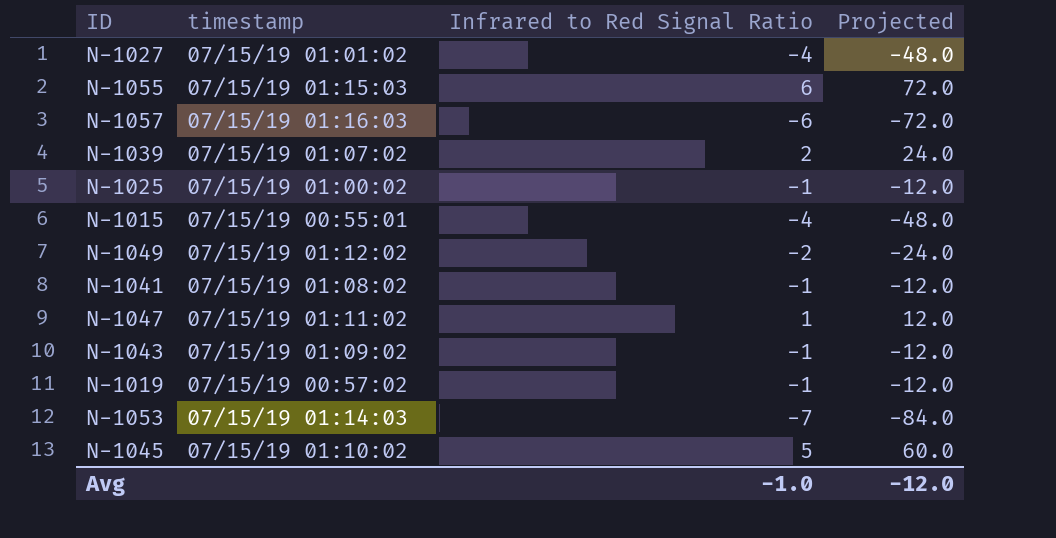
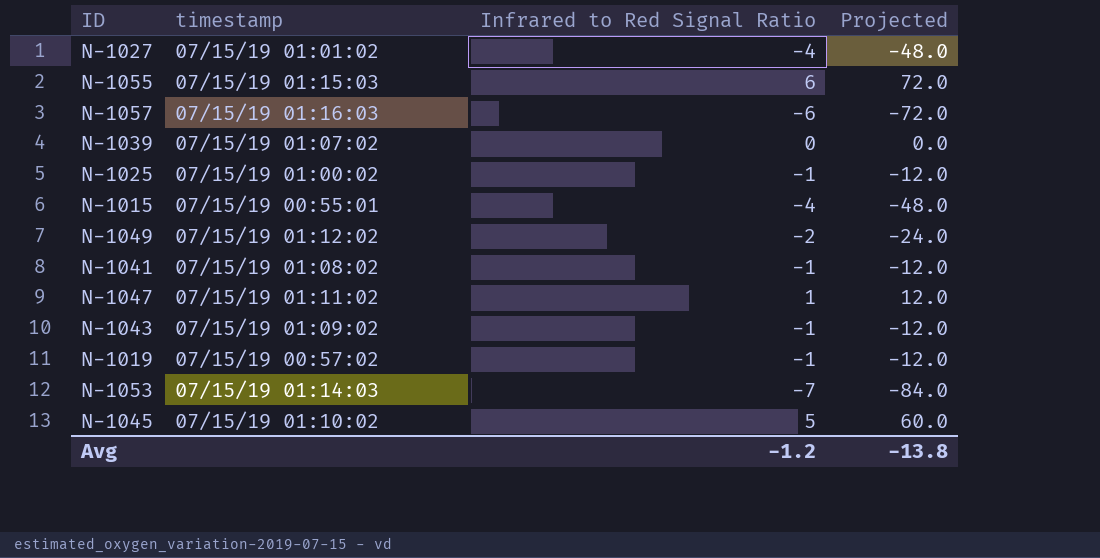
N-1039 | Infrared to Red Signal Ratio: 2 -> 0
N-1039 | Projected: 24.0 -> 0.0
Avg | Infrared to Red Signal Ratio: -1.0 -> -1.2
Avg | Projected: -12.0 -> -13.8

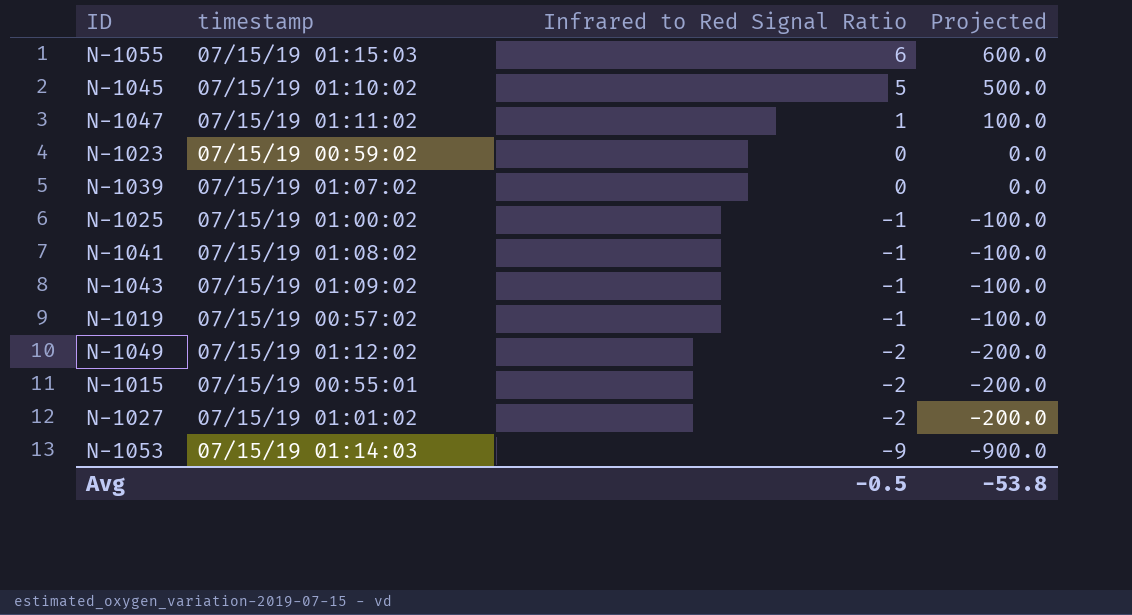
row order: none -> Infrared to Red Signal Ratio descending
column Projected | formula: [Infrared to Red Signal Ratio] * 12 -> [Infrared to Red Signal Ratio] * 100
row N-1057: 07/15/19 01:16:03 | -6 | -72.0 -> none
row N-1023: none -> 07/15/19 00:59:02 | 0 | 0.0
N-1015 | Infrared to Red Signal Ratio: -4 -> -2
N-1027 | Infrared to Red Signal Ratio: -4 -> -2
N-1053 | Infrared to Red Signal Ratio: -7 -> -9
Avg | Infrared to Red Signal Ratio: -1.2 -> -0.5
Avg | Projected: -13.8 -> -53.8

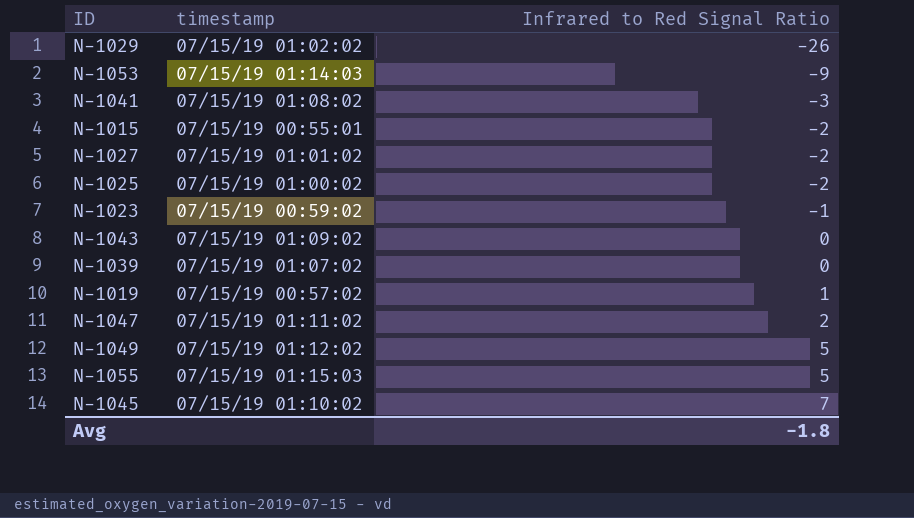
row order: Infrared to Red Signal Ratio descending -> Infrared to Red Signal Ratio ascending
column Projected | formula: [Infrared to Red Signal Ratio] * 100 -> none
row N-1029: none -> 07/15/19 01:02:02 | -26
N-1041 | Infrared to Red Signal Ratio: -1 -> -3
N-1025 | Infrared to Red Signal Ratio: -1 -> -2
N-1023 | Infrared to Red Signal Ratio: 0 -> -1
N-1043 | Infrared to Red Signal Ratio: -1 -> 0
N-1019 | Infrared to Red Signal Ratio: -1 -> 1
N-1047 | Infrared to Red Signal Ratio: 1 -> 2
N-1049 | Infrared to Red Signal Ratio: -2 -> 5
N-1055 | Infrared to Red Signal Ratio: 6 -> 5
N-1045 | Infrared to Red Signal Ratio: 5 -> 7
Avg | Infrared to Red Signal Ratio: -0.5 -> -1.8

